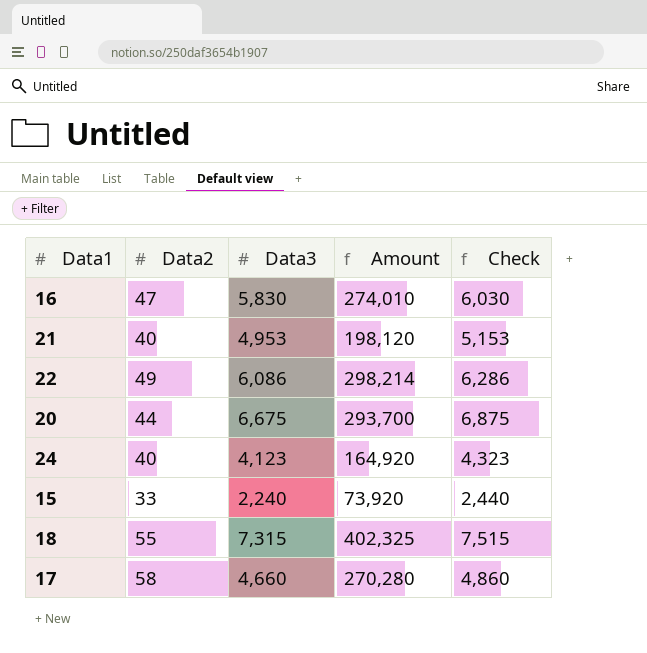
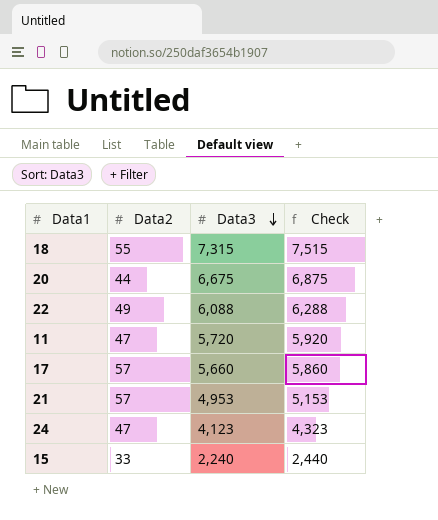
row order: none -> Data3 descending
column Amount | formula: [Data2] * [Data3] -> none
row 16: 47 | 5,830 | 274,010 | 6,030 -> none
22 | Data3: 6,086 -> 6,088
22 | Check: 6,286 -> 6,288
row 11: none -> 47 | 5,720 | 5,920
17 | Data2: 58 -> 57
17 | Data3: 4,660 -> 5,660
17 | Check: 4,860 -> 5,860
21 | Data2: 40 -> 57
24 | Data2: 40 -> 47

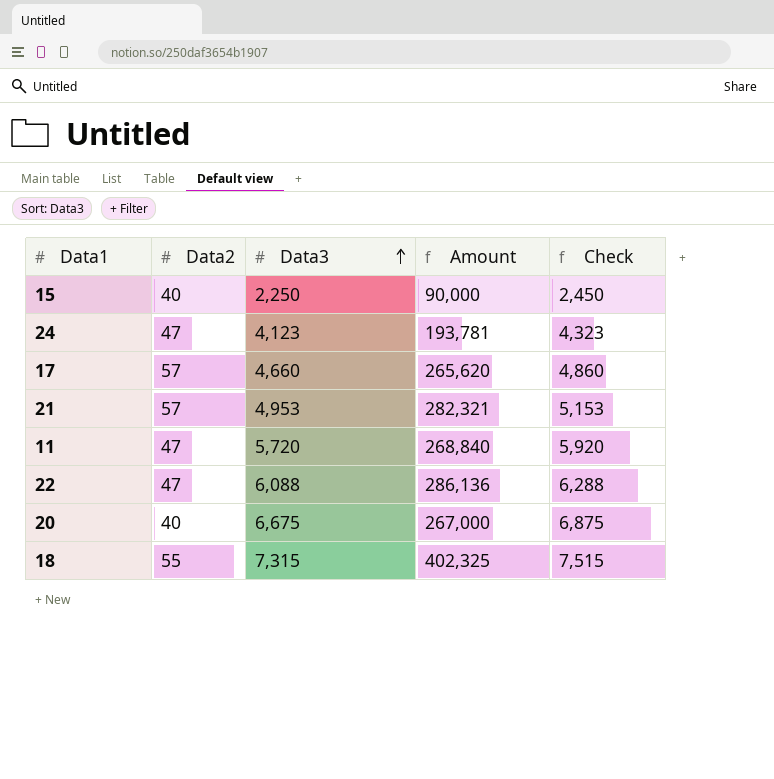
row order: Data3 descending -> Data3 ascending
column Amount | formula: none -> [Data2] * [Data3]
15 | Data2: 33 -> 40
15 | Data3: 2,240 -> 2,250
15 | Check: 2,440 -> 2,450
17 | Data3: 5,660 -> 4,660
17 | Check: 5,860 -> 4,860
22 | Data2: 49 -> 47
20 | Data2: 44 -> 40

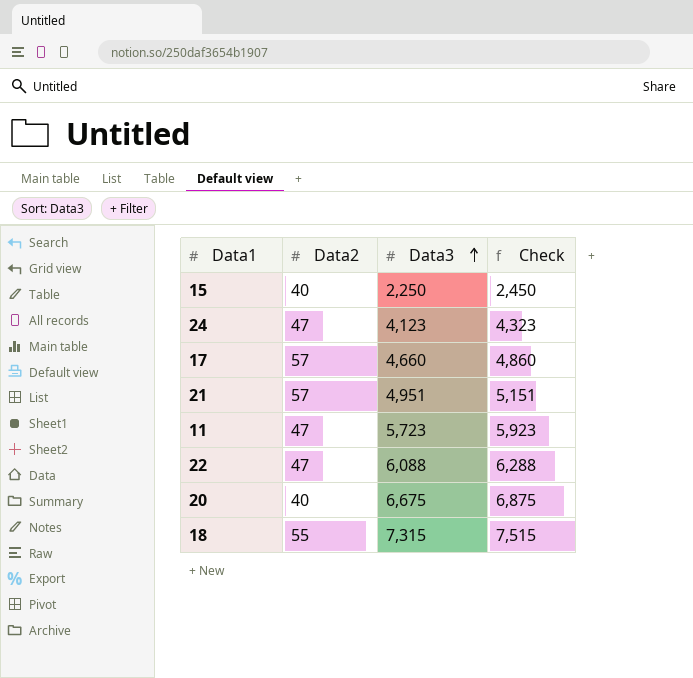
column Amount | formula: [Data2] * [Data3] -> none
21 | Data3: 4,953 -> 4,951
21 | Check: 5,153 -> 5,151
11 | Data3: 5,720 -> 5,723
11 | Check: 5,920 -> 5,923

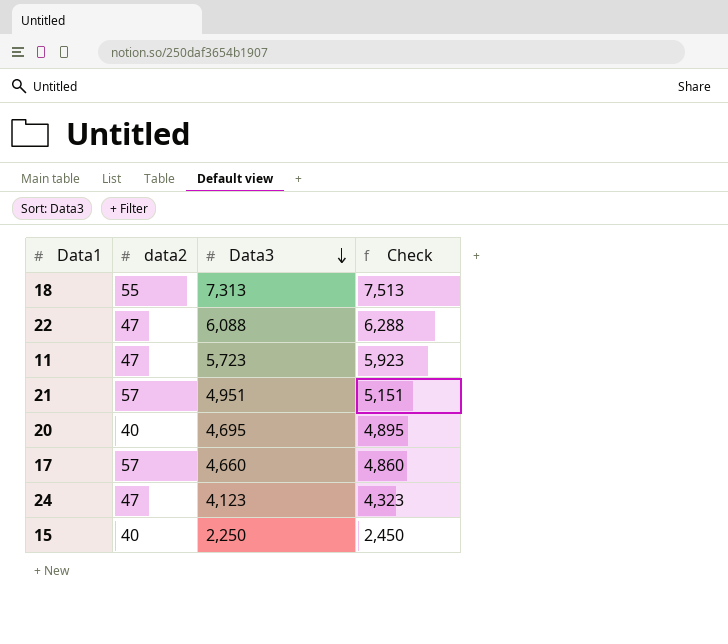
row order: Data3 ascending -> Data3 descending
column name: Data2 -> data2
18 | Data3: 7,315 -> 7,313
18 | Check: 7,515 -> 7,513
20 | Data3: 6,675 -> 4,695
20 | Check: 6,875 -> 4,895

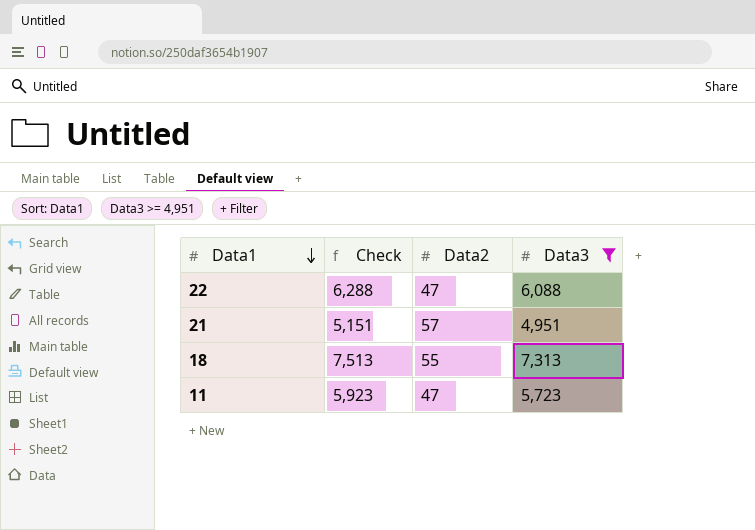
filter: none -> Data3 >= 4,951
row order: Data3 descending -> Data1 descending
column Check | position: 4 -> 2
column name: data2 -> Data2

